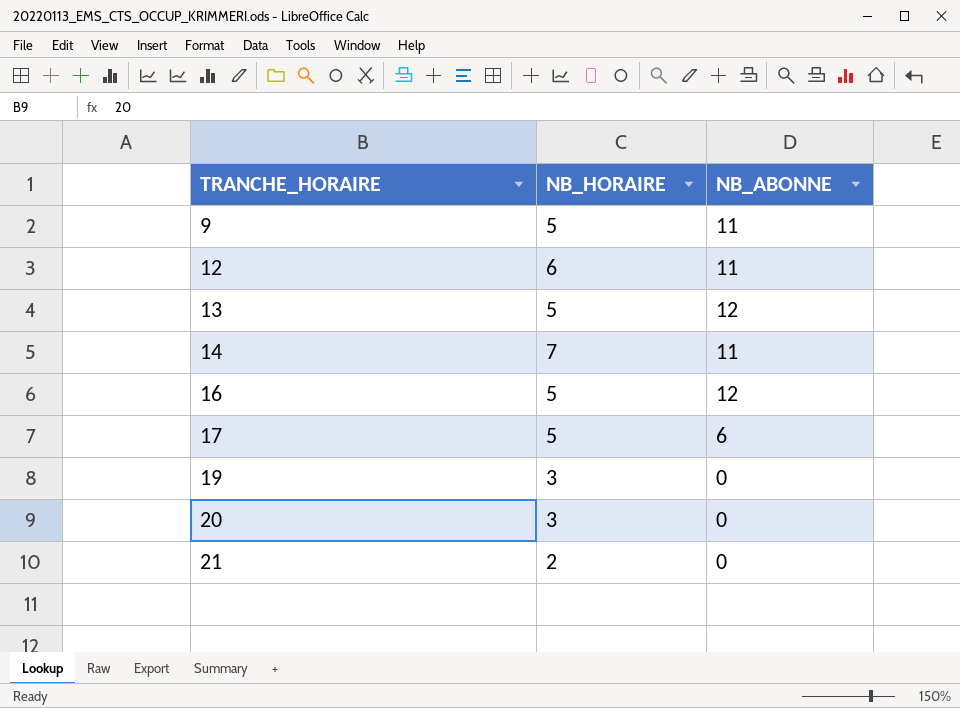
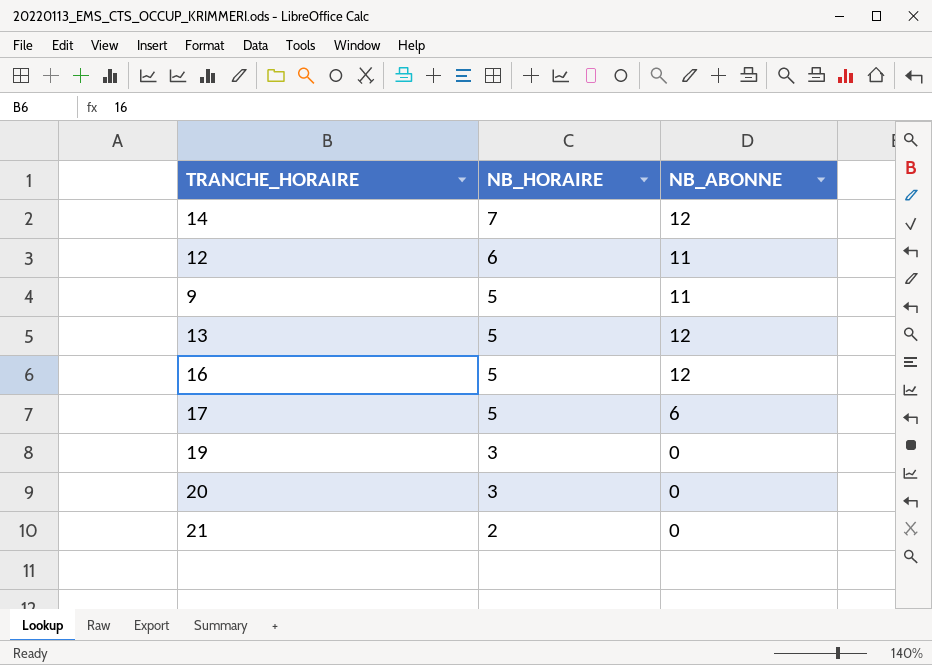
row order: TRANCHE_HORAIRE ascending -> NB_HORAIRE descending
14 | NB_ABONNE: 11 -> 12

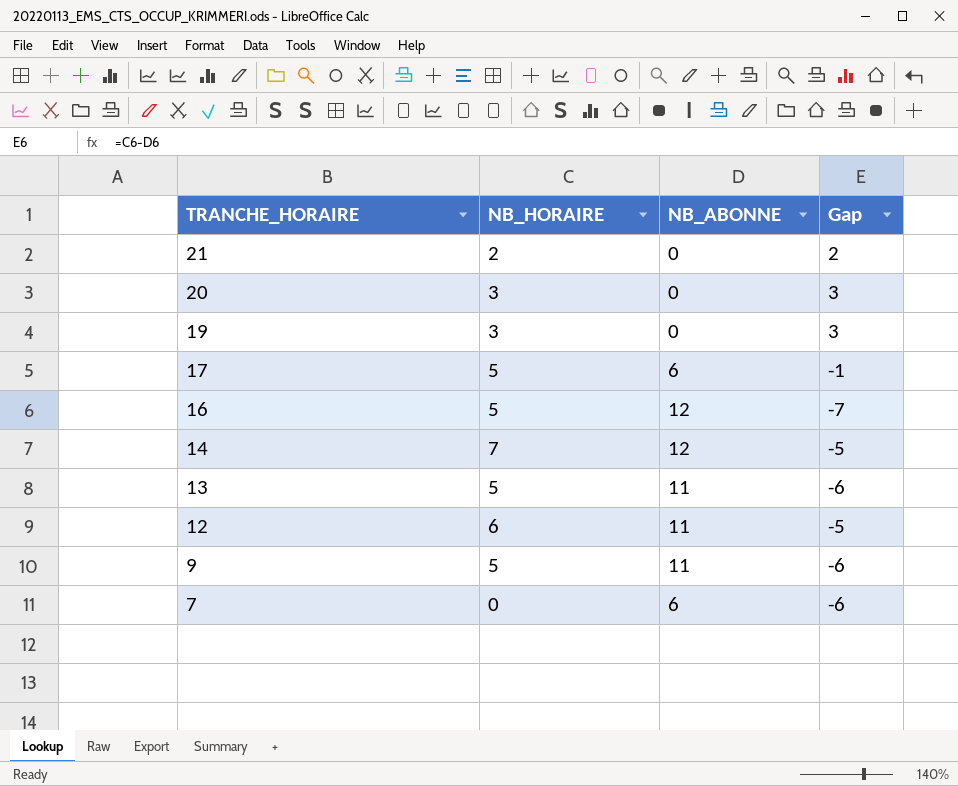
row order: NB_HORAIRE descending -> TRANCHE_HORAIRE descending
column Gap | formula: none -> [NB_HORAIRE] - [NB_ABONNE]
13 | NB_ABONNE: 12 -> 11
row 7: none -> 0 | 6 | -6

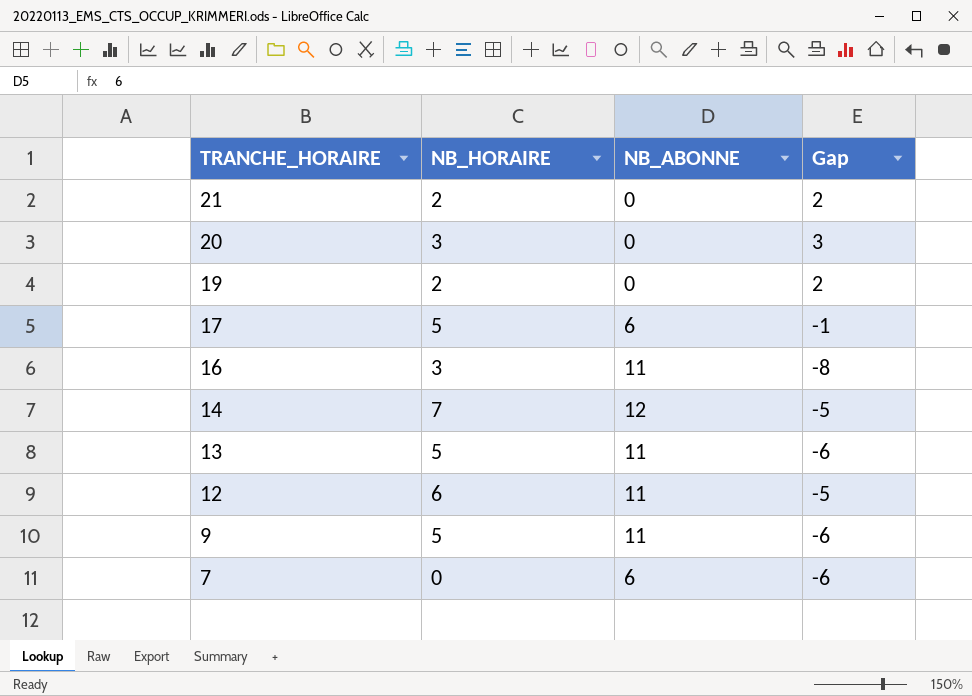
19 | NB_HORAIRE: 3 -> 2
19 | Gap: 3 -> 2
16 | NB_HORAIRE: 5 -> 3
16 | NB_ABONNE: 12 -> 11
16 | Gap: -7 -> -8

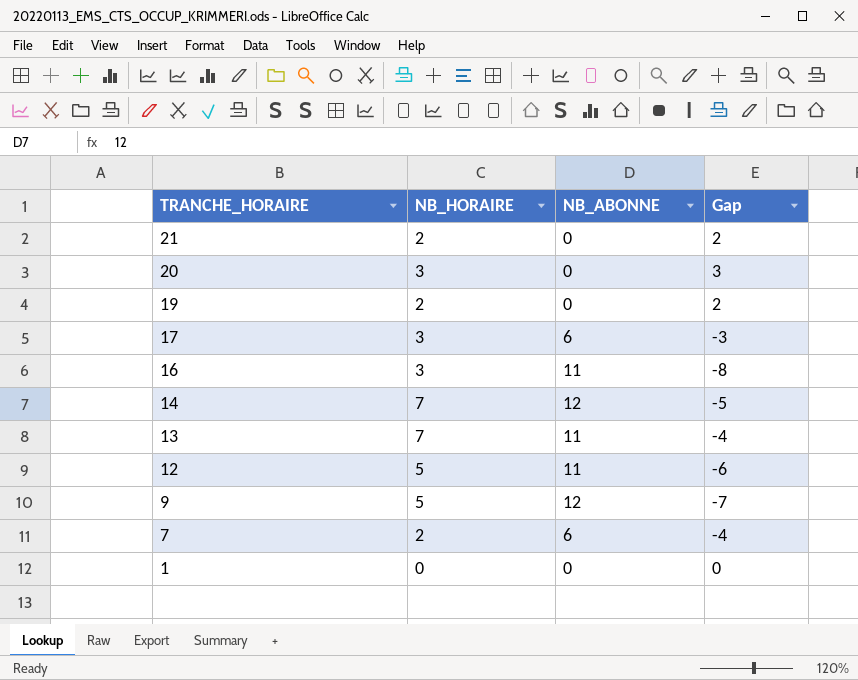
17 | NB_HORAIRE: 5 -> 3
17 | Gap: -1 -> -3
13 | NB_HORAIRE: 5 -> 7
13 | Gap: -6 -> -4
12 | NB_HORAIRE: 6 -> 5
12 | Gap: -5 -> -6
9 | NB_ABONNE: 11 -> 12
9 | Gap: -6 -> -7
7 | NB_HORAIRE: 0 -> 2
7 | Gap: -6 -> -4
row 1: none -> 0 | 0 | 0

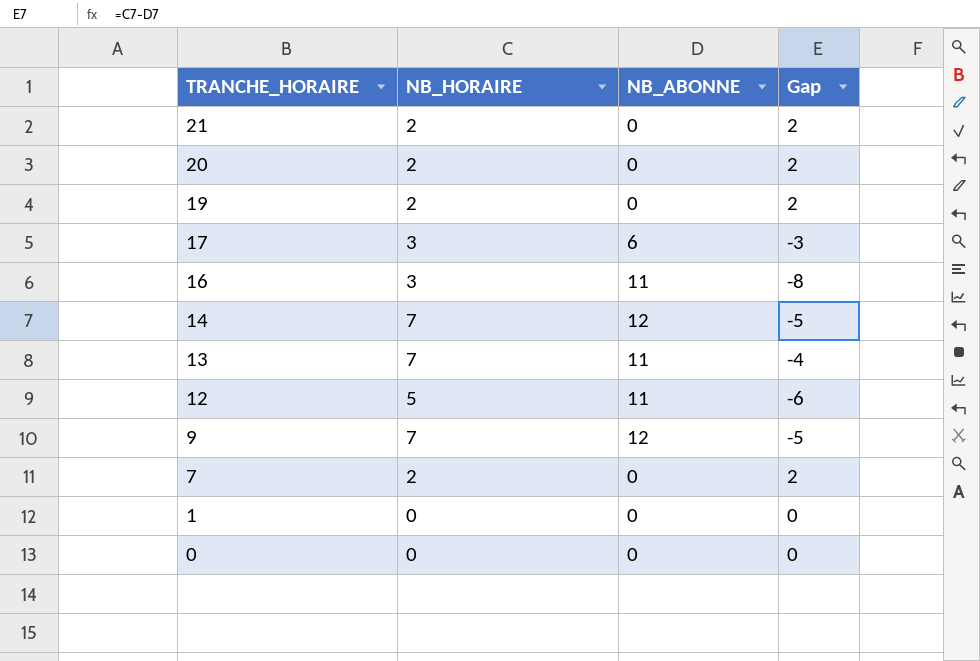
20 | NB_HORAIRE: 3 -> 2
20 | Gap: 3 -> 2
9 | NB_HORAIRE: 5 -> 7
9 | Gap: -7 -> -5
7 | NB_ABONNE: 6 -> 0
7 | Gap: -4 -> 2
row 0: none -> 0 | 0 | 0

